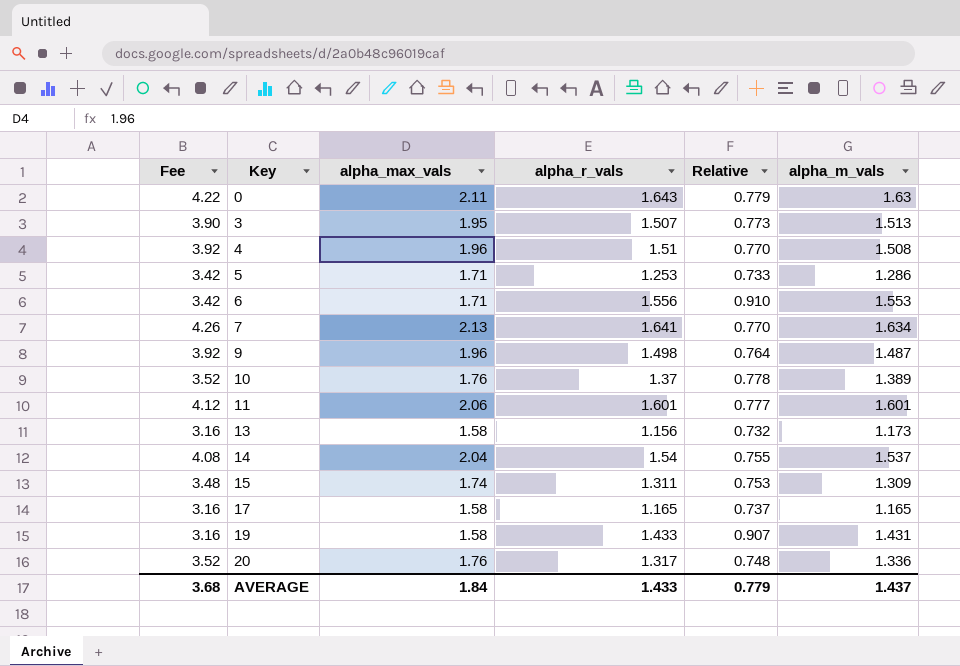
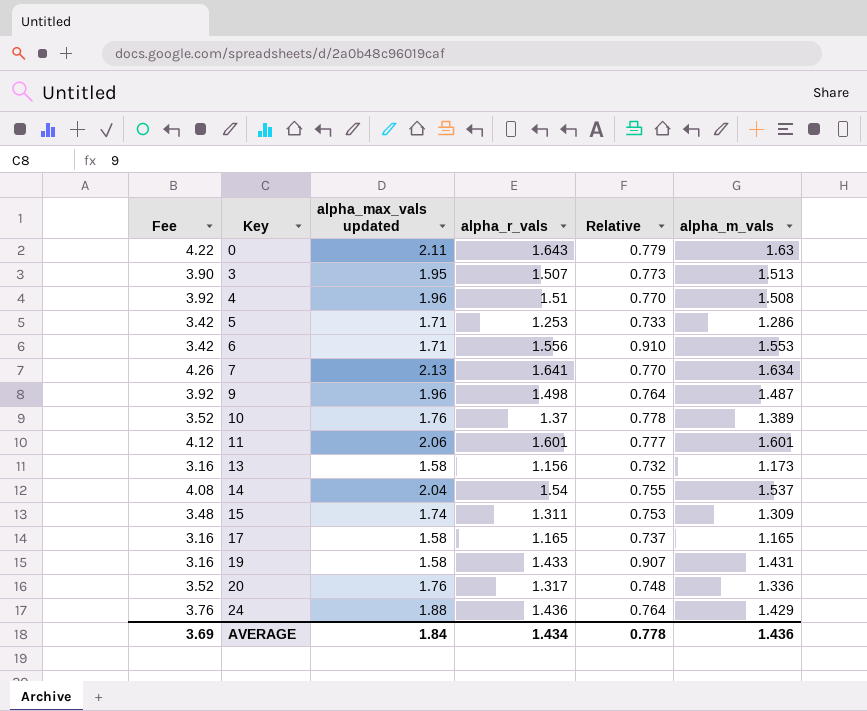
column name: alpha_max_vals -> alpha_max_vals updated
row 24: none -> 3.76 | 1.88 | 1.436 | 0.764 | 1.429
AVERAGE | Fee: 3.68 -> 3.69
AVERAGE | alpha_r_vals: 1.433 -> 1.434
AVERAGE | Relative: 0.779 -> 0.778
AVERAGE | alpha_m_vals: 1.437 -> 1.436

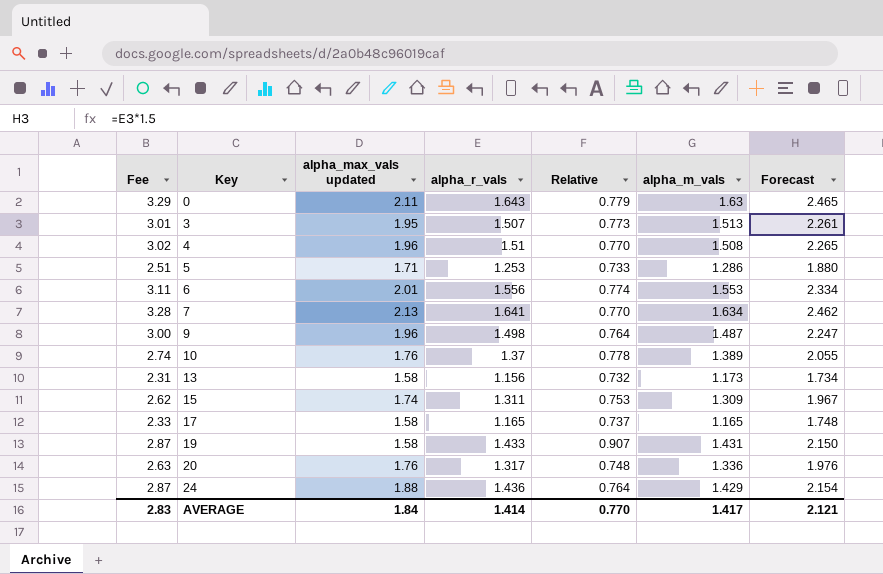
column Fee | formula: [alpha_max_vals updated] * 2 -> [alpha_r_vals] * 2
column Forecast | formula: none -> [alpha_r_vals] * 1.5
row 11: 4.12 | 2.06 | 1.601 | 0.777 | 1.601 -> none
row 14: 4.08 | 2.04 | 1.54 | 0.755 | 1.537 -> none
6 | alpha_max_vals updated: 1.71 -> 2.01
6 | Relative: 0.910 -> 0.774
AVERAGE | Fee: 3.69 -> 2.83
AVERAGE | alpha_r_vals: 1.434 -> 1.414
AVERAGE | Relative: 0.778 -> 0.770
AVERAGE | alpha_m_vals: 1.436 -> 1.417

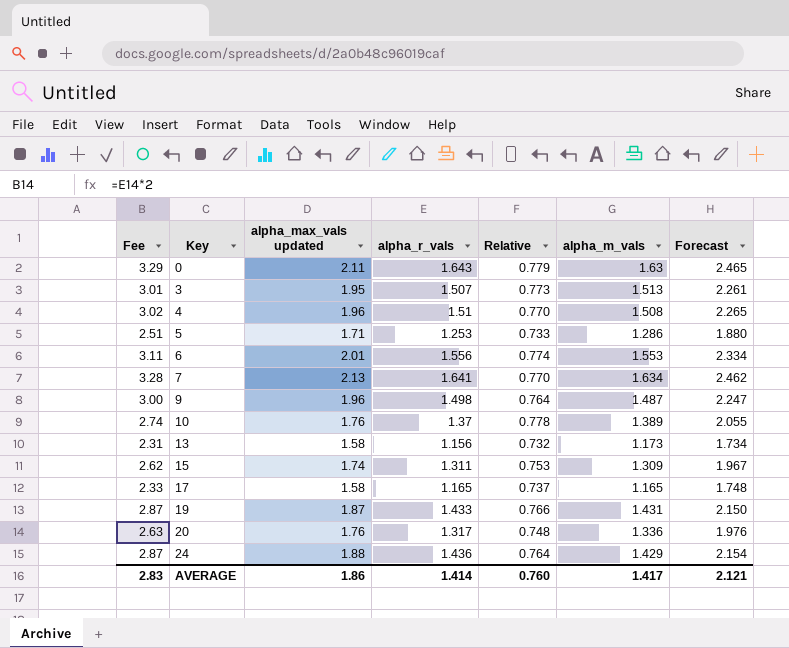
19 | alpha_max_vals updated: 1.58 -> 1.87
19 | Relative: 0.907 -> 0.766
AVERAGE | alpha_max_vals updated: 1.84 -> 1.86
AVERAGE | Relative: 0.770 -> 0.760

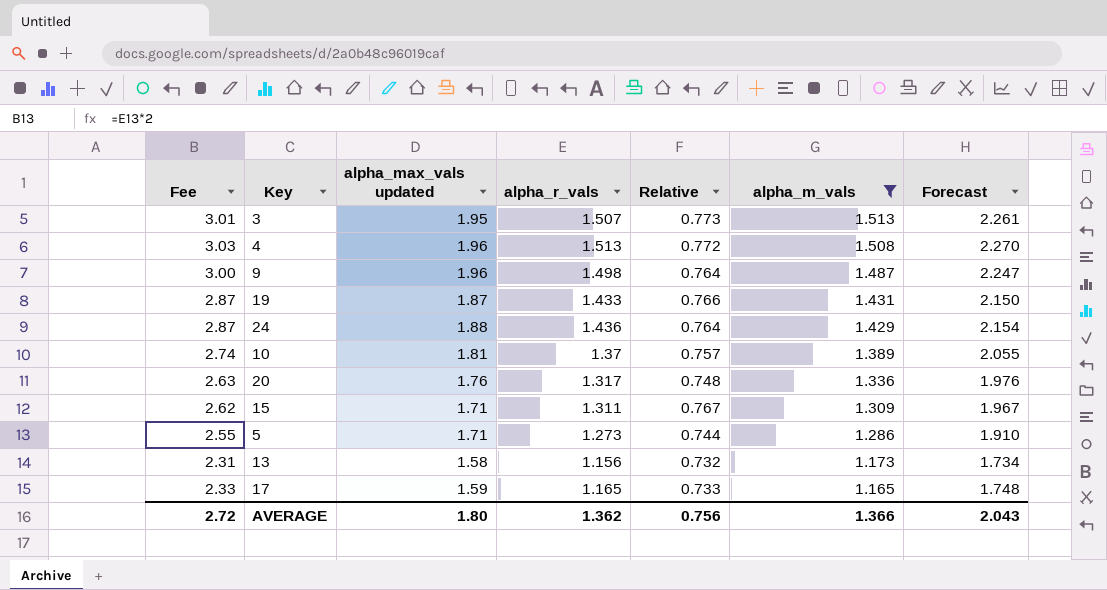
filter: none -> alpha_m_vals <= 1.513
row order: Key ascending -> alpha_m_vals descending
4 | Fee: 3.02 -> 3.03
4 | alpha_r_vals: 1.51 -> 1.513
4 | Relative: 0.770 -> 0.772
4 | Forecast: 2.265 -> 2.270
10 | alpha_max_vals updated: 1.76 -> 1.81
10 | Relative: 0.778 -> 0.757
15 | alpha_max_vals updated: 1.74 -> 1.71
15 | Relative: 0.753 -> 0.767
5 | Fee: 2.51 -> 2.55
5 | alpha_r_vals: 1.253 -> 1.273
5 | Relative: 0.733 -> 0.744
5 | Forecast: 1.880 -> 1.910
17 | alpha_max_vals updated: 1.58 -> 1.59
17 | Relative: 0.737 -> 0.733
AVERAGE | Fee: 2.83 -> 2.72
AVERAGE | alpha_max_vals updated: 1.86 -> 1.80
AVERAGE | alpha_r_vals: 1.414 -> 1.362
AVERAGE | Relative: 0.760 -> 0.756
AVERAGE | alpha_m_vals: 1.417 -> 1.366
AVERAGE | Forecast: 2.121 -> 2.043

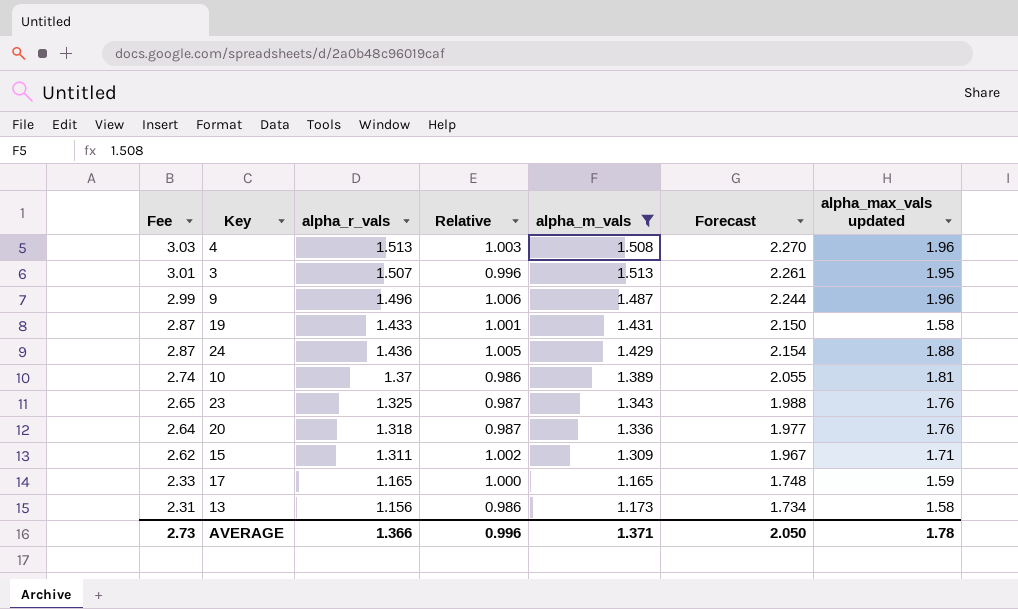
row order: alpha_m_vals descending -> Fee descending
column Relative | formula: [alpha_r_vals] / [alpha_max_vals updated] -> [alpha_r_vals] / [alpha_m_vals]
column alpha_max_vals updated | position: 3 -> 7
row 5: 2.55 | 1.71 | 1.273 | 0.744 | 1.286 | 1.910 -> none
9 | Fee: 3.00 -> 2.99
9 | alpha_r_vals: 1.498 -> 1.496
9 | Forecast: 2.247 -> 2.244
19 | alpha_max_vals updated: 1.87 -> 1.58
row 23: none -> 2.65 | 1.325 | 0.987 | 1.343 | 1.988 | 1.76
20 | Fee: 2.63 -> 2.64
20 | alpha_r_vals: 1.317 -> 1.318
20 | Forecast: 1.976 -> 1.977
AVERAGE | Fee: 2.72 -> 2.73
AVERAGE | alpha_r_vals: 1.362 -> 1.366
AVERAGE | Relative: 0.756 -> 0.996
AVERAGE | alpha_m_vals: 1.366 -> 1.371
AVERAGE | Forecast: 2.043 -> 2.050
AVERAGE | alpha_max_vals updated: 1.80 -> 1.78

